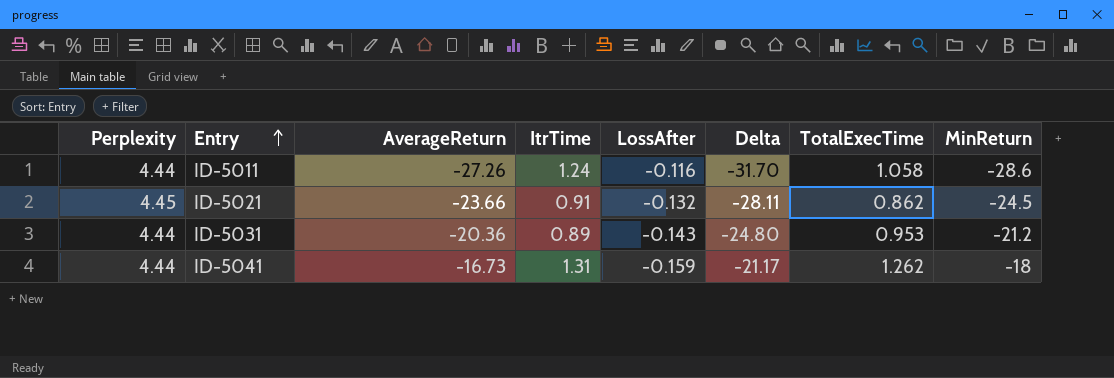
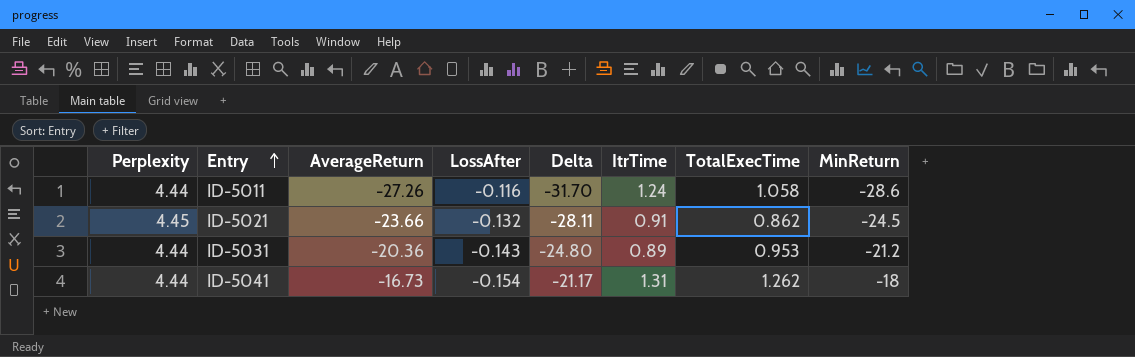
column ItrTime | position: 4 -> 6
ID-5041 | LossAfter: -0.159 -> -0.154

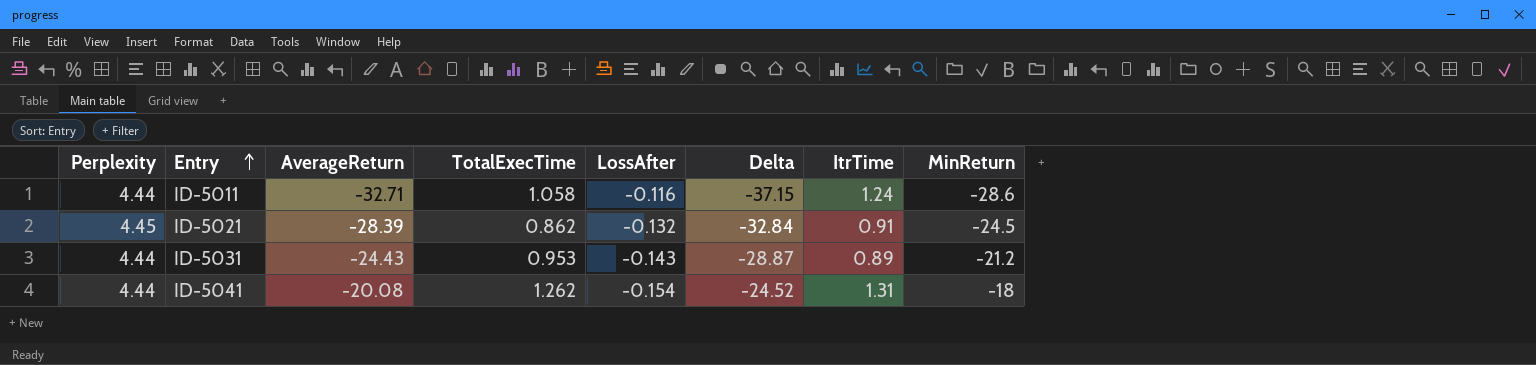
column TotalExecTime | position: 7 -> 4
ID-5011 | AverageReturn: -27.26 -> -32.71
ID-5011 | Delta: -31.70 -> -37.15
ID-5021 | AverageReturn: -23.66 -> -28.39
ID-5021 | Delta: -28.11 -> -32.84
ID-5031 | AverageReturn: -20.36 -> -24.43
ID-5031 | Delta: -24.80 -> -28.87
ID-5041 | AverageReturn: -16.73 -> -20.08
ID-5041 | Delta: -21.17 -> -24.52

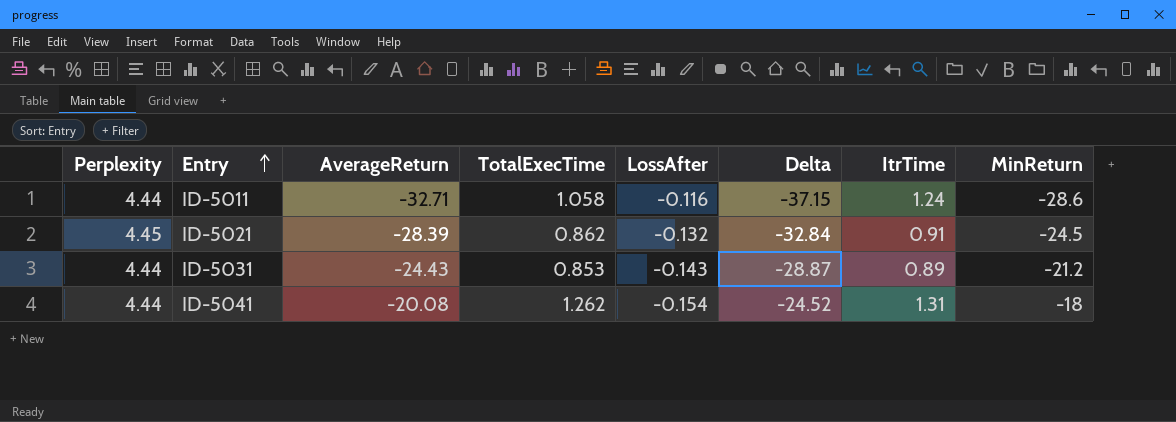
ID-5031 | TotalExecTime: 0.953 -> 0.853

